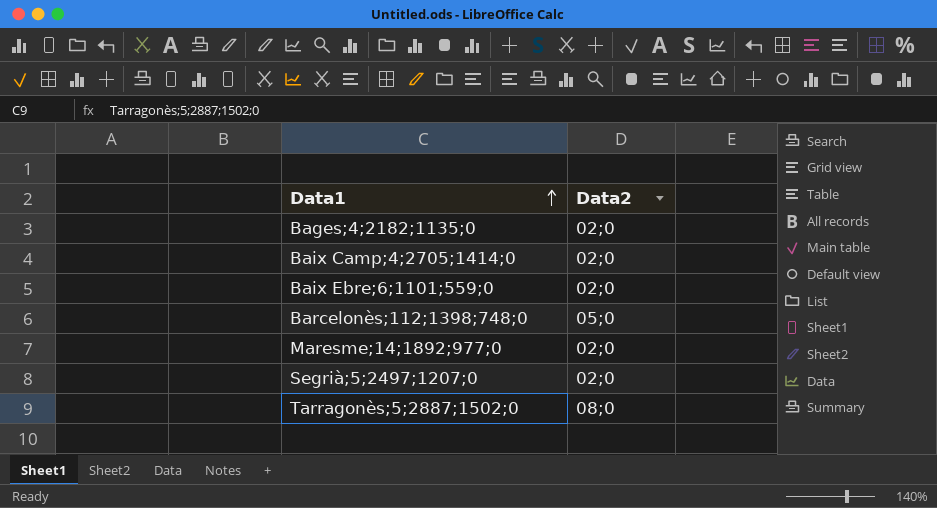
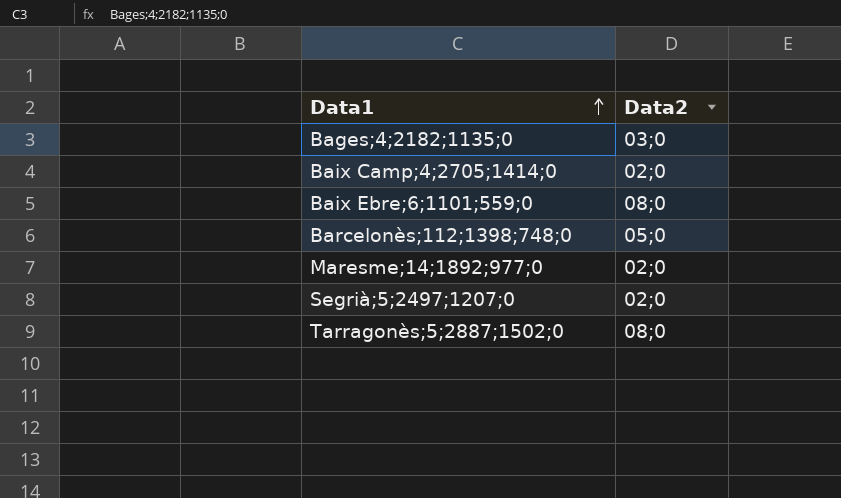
Bages;4;2182;1135;0 | Data2: 02;0 -> 03;0
Baix Ebre;6;1101;559;0 | Data2: 02;0 -> 08;0

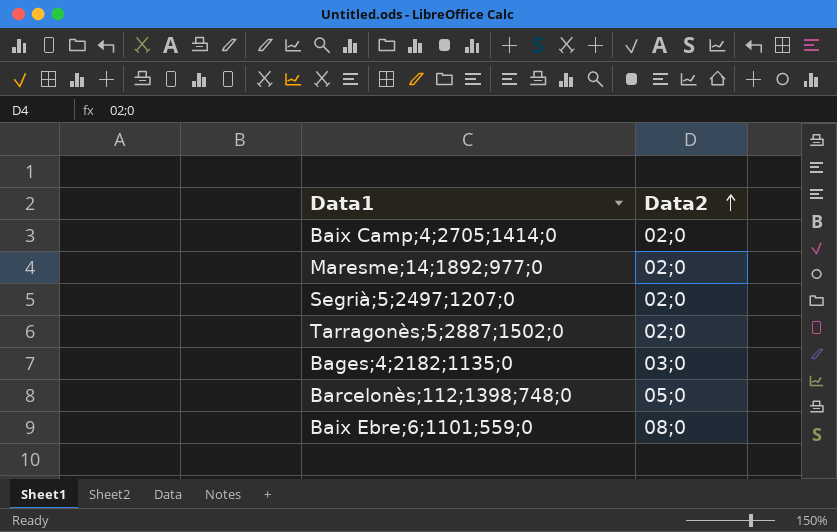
row order: Data1 ascending -> Data2 ascending
Tarragonès;5;2887;1502;0 | Data2: 08;0 -> 02;0

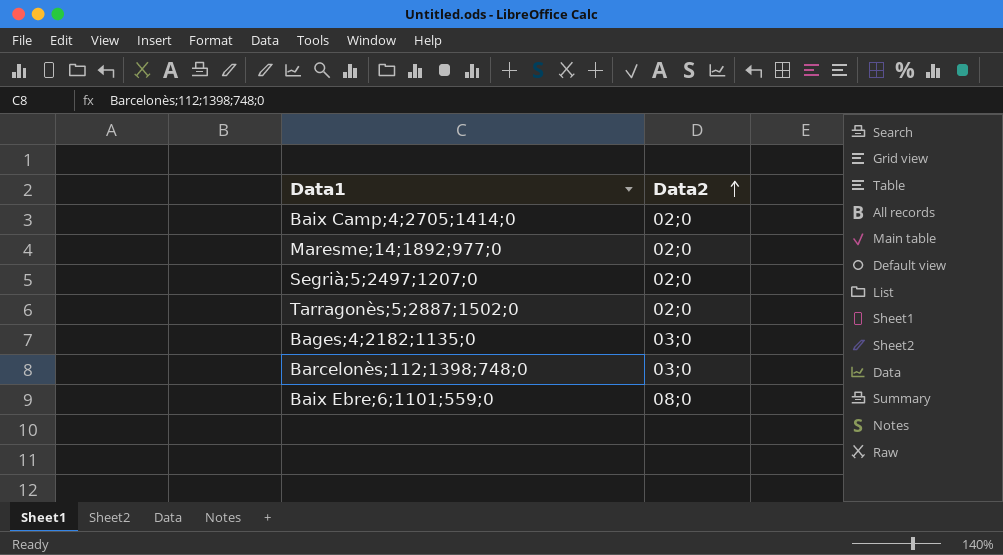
Barcelonès;112;1398;748;0 | Data2: 05;0 -> 03;0

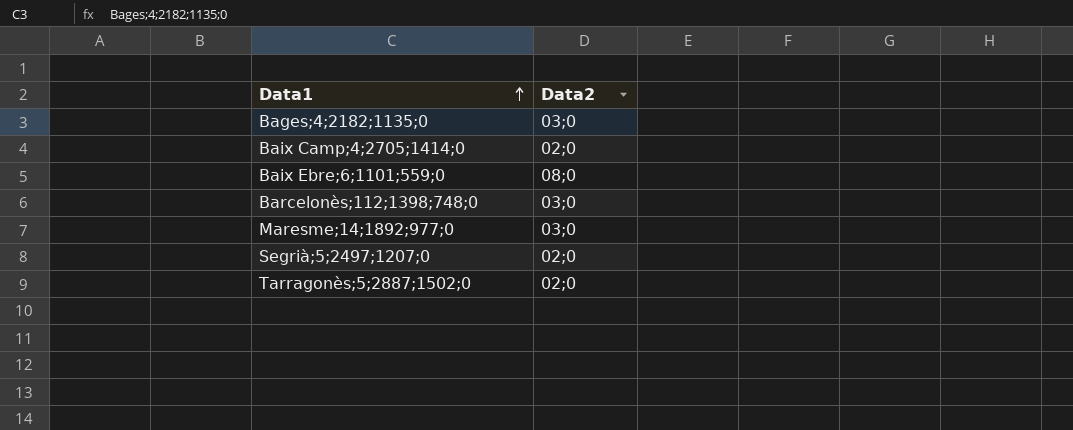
row order: Data2 ascending -> Data1 ascending
Maresme;14;1892;977;0 | Data2: 02;0 -> 03;0

